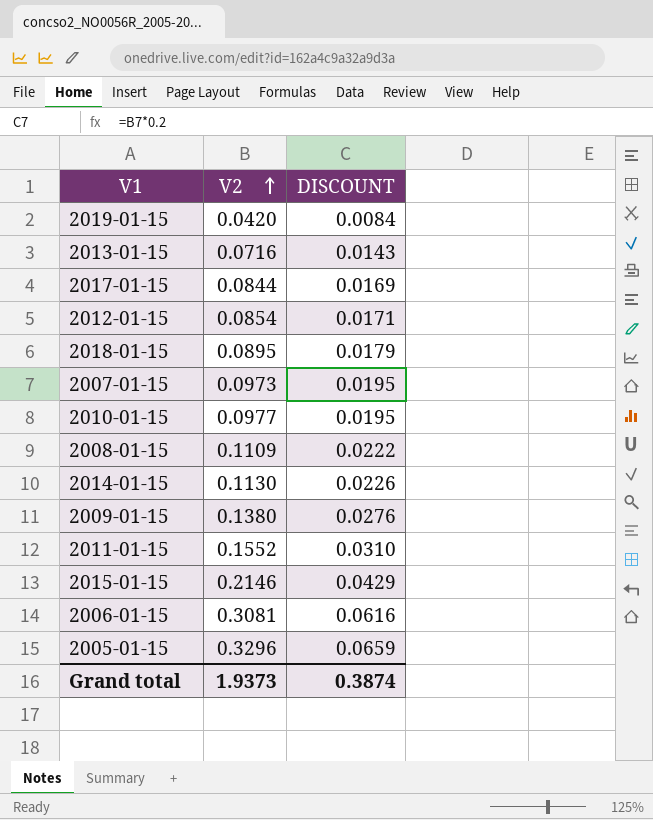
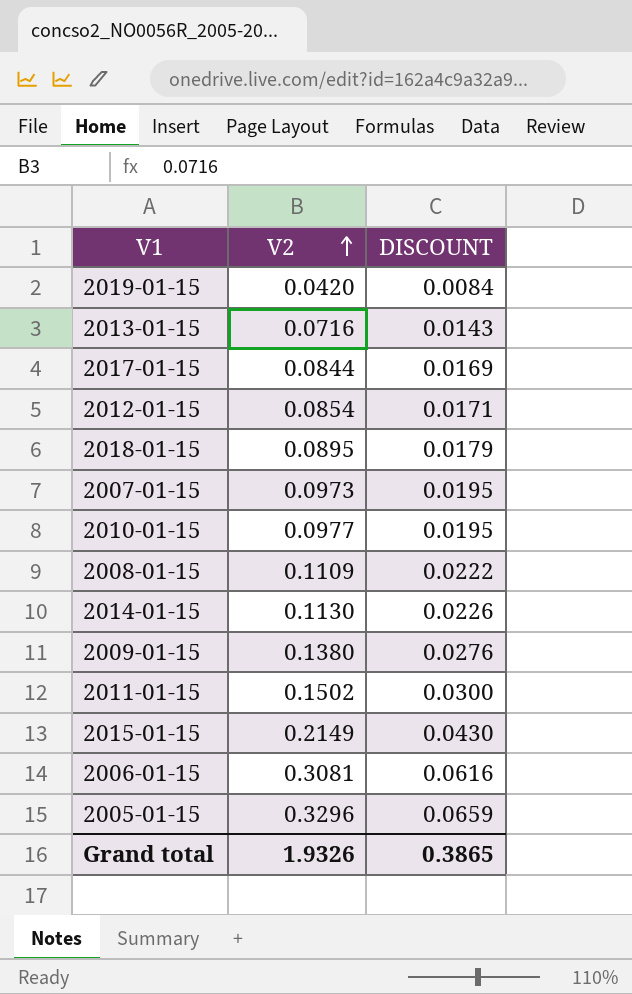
2011-01-15 | V2: 0.1552 -> 0.1502
2011-01-15 | DISCOUNT: 0.0310 -> 0.0300
2015-01-15 | V2: 0.2146 -> 0.2149
2015-01-15 | DISCOUNT: 0.0429 -> 0.0430
Grand total | V2: 1.9373 -> 1.9326
Grand total | DISCOUNT: 0.3874 -> 0.3865

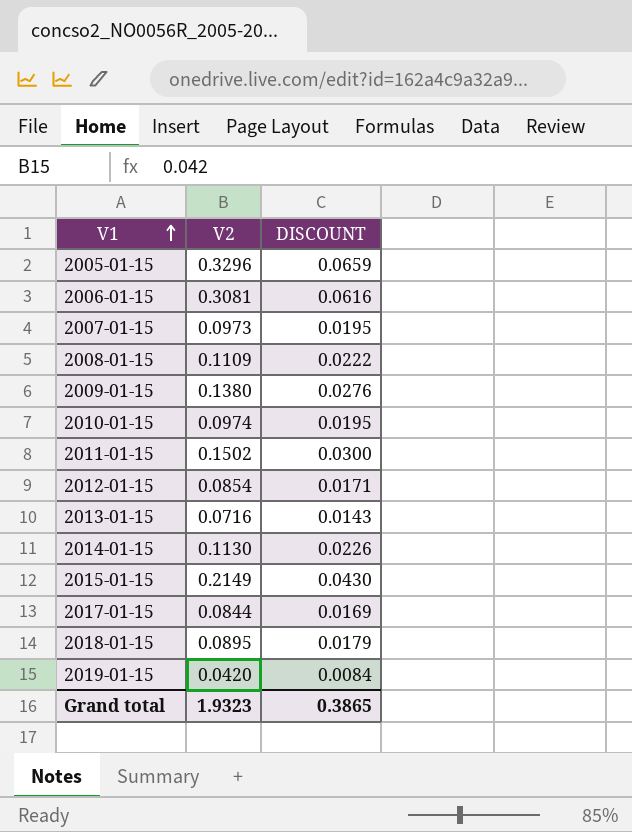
row order: V2 ascending -> V1 ascending
2010-01-15 | V2: 0.0977 -> 0.0974
Grand total | V2: 1.9326 -> 1.9323

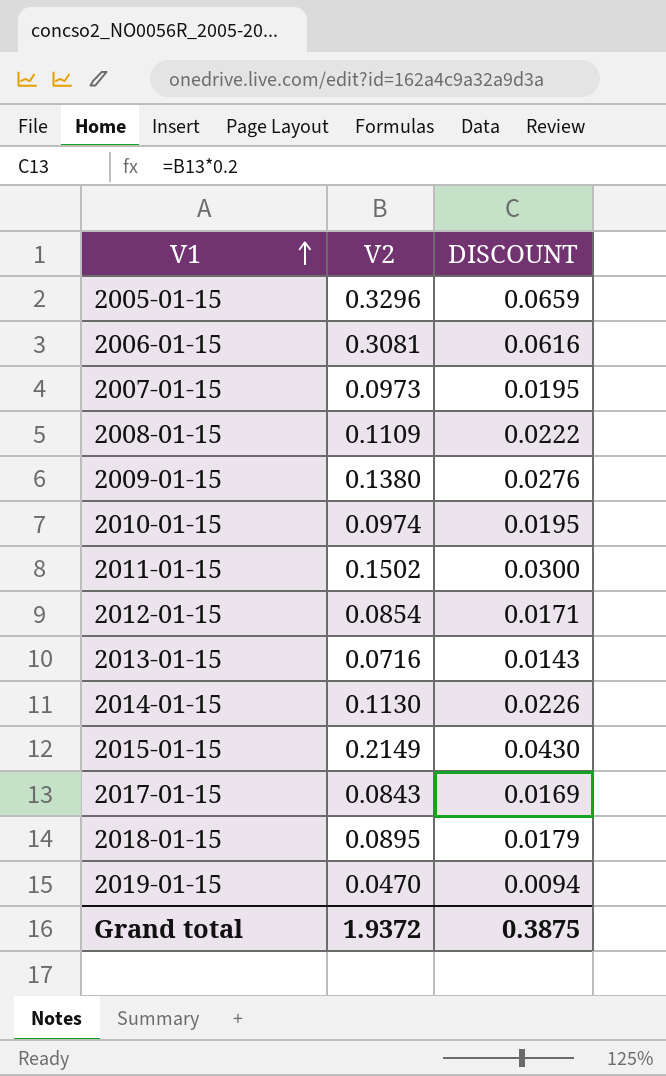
2017-01-15 | V2: 0.0844 -> 0.0843
2019-01-15 | V2: 0.0420 -> 0.0470
2019-01-15 | DISCOUNT: 0.0084 -> 0.0094
Grand total | V2: 1.9323 -> 1.9372
Grand total | DISCOUNT: 0.3865 -> 0.3875

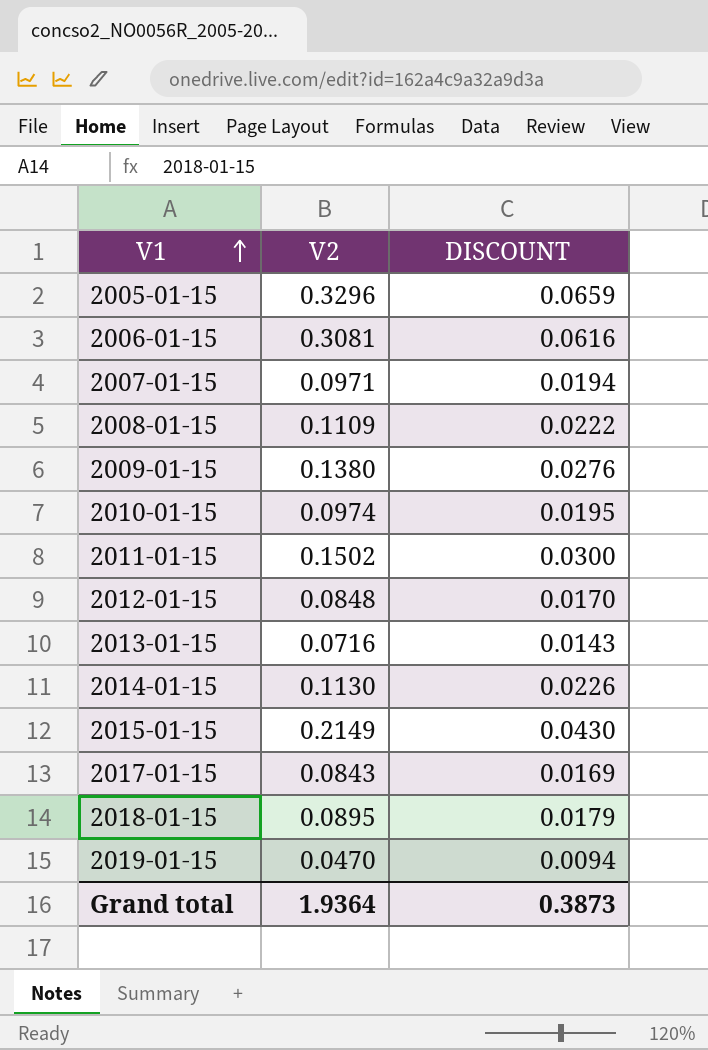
2007-01-15 | V2: 0.0973 -> 0.0971
2007-01-15 | DISCOUNT: 0.0195 -> 0.0194
2012-01-15 | V2: 0.0854 -> 0.0848
2012-01-15 | DISCOUNT: 0.0171 -> 0.0170
Grand total | V2: 1.9372 -> 1.9364
Grand total | DISCOUNT: 0.3875 -> 0.3873

